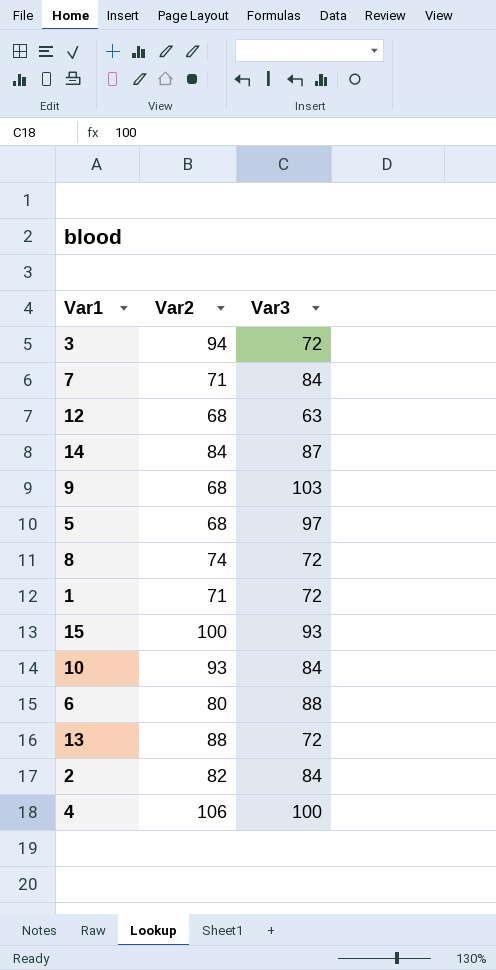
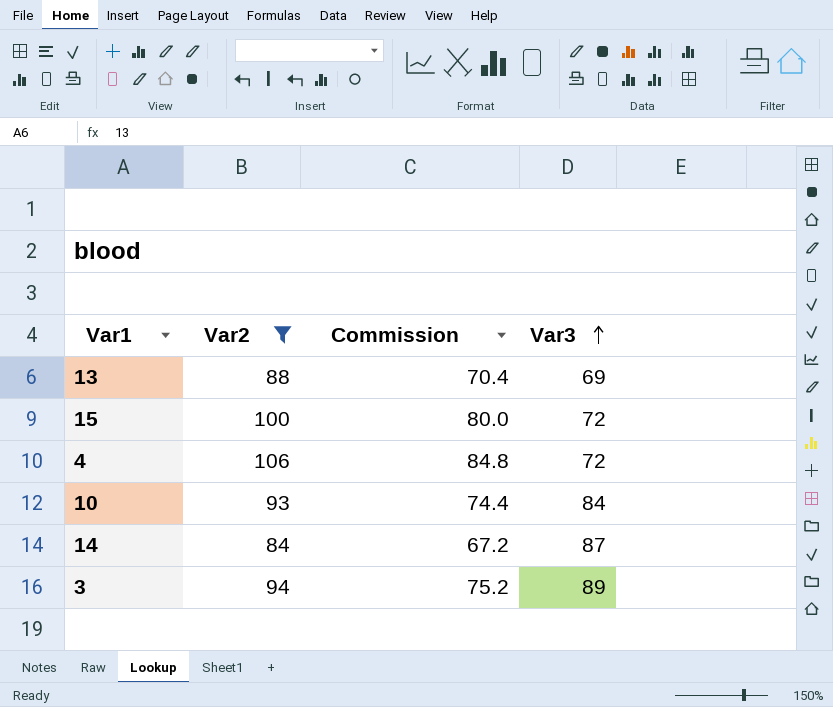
filter: none -> Var2 >= 84
row order: none -> Var3 ascending
column Commission | formula: none -> [Var2] * 0.8
13 | Var3: 72 -> 69
15 | Var3: 93 -> 72
4 | Var3: 100 -> 72
3 | Var3: 72 -> 89

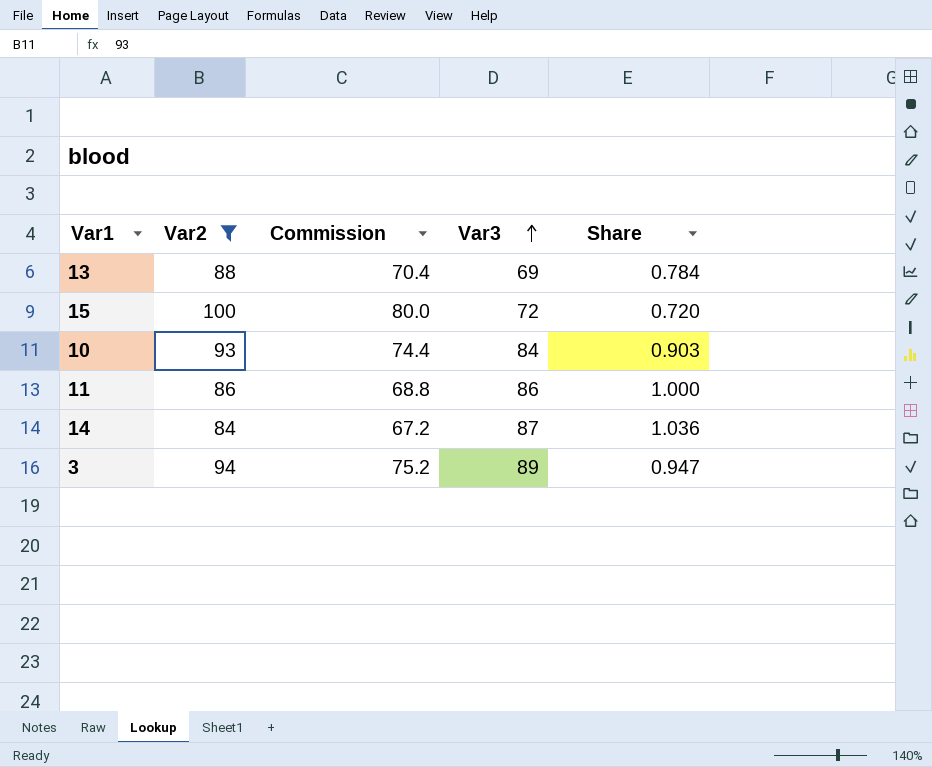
column Share | formula: none -> [Var3] / [Var2]
row 4: 106 | 84.8 | 72 -> none
row 11: none -> 86 | 68.8 | 86 | 1.000

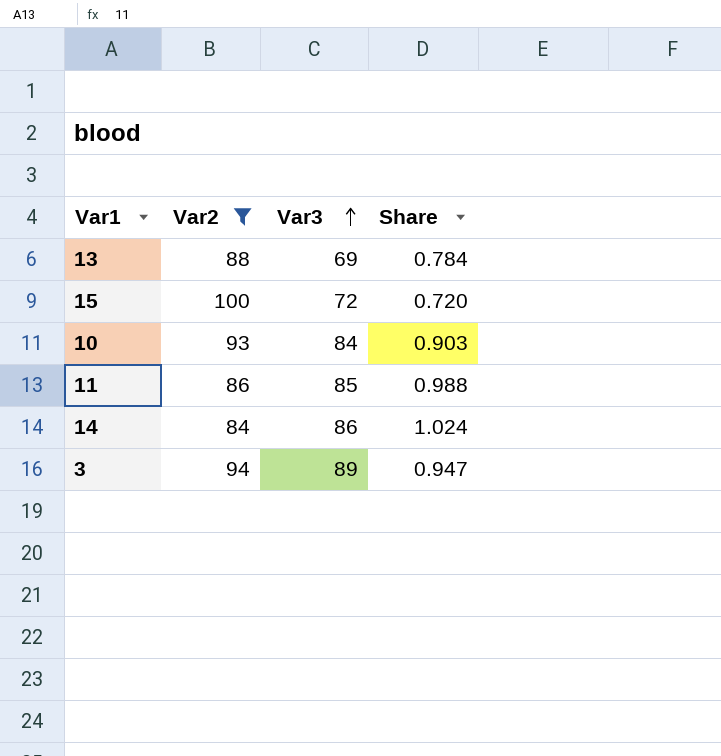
column Commission | formula: [Var2] * 0.8 -> none
11 | Var3: 86 -> 85
11 | Share: 1.000 -> 0.988
14 | Var3: 87 -> 86
14 | Share: 1.036 -> 1.024

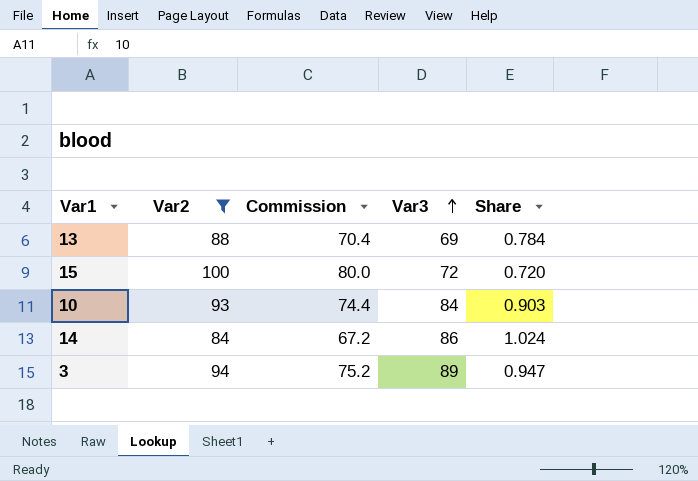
column Commission | formula: none -> [Var2] * 0.8
row 11: 86 | 85 | 0.988 -> none

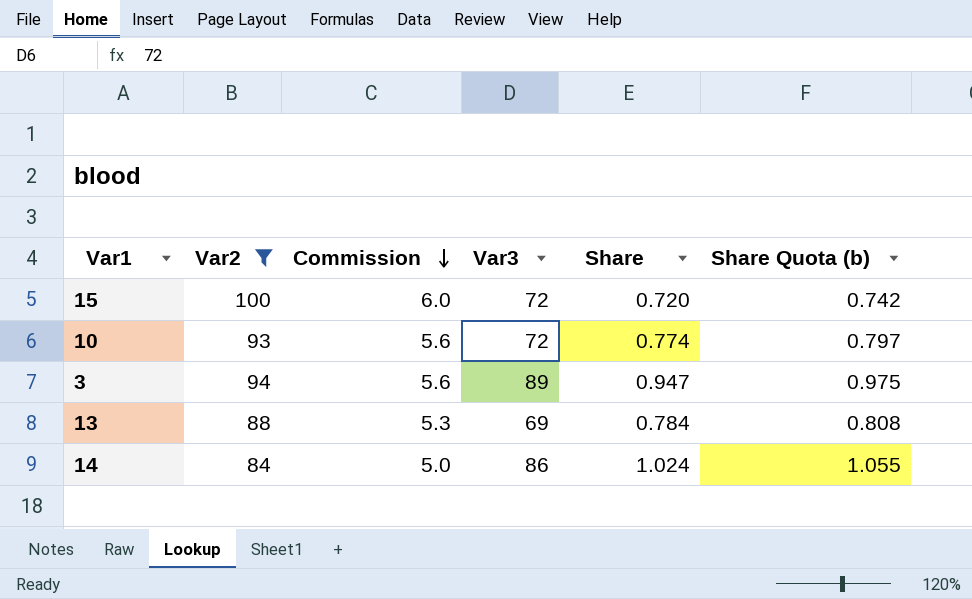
row order: Var3 ascending -> Commission descending
column Commission | formula: [Var2] * 0.8 -> [Var2] * 0.06
column Share Quota (b) | formula: none -> [Share] * 1.03
10 | Var3: 84 -> 72
10 | Share: 0.903 -> 0.774

